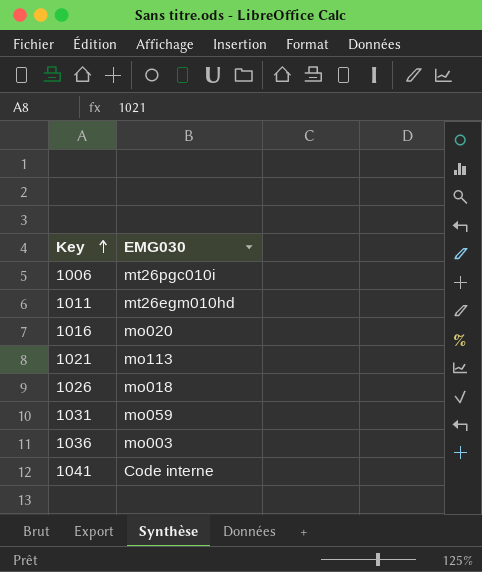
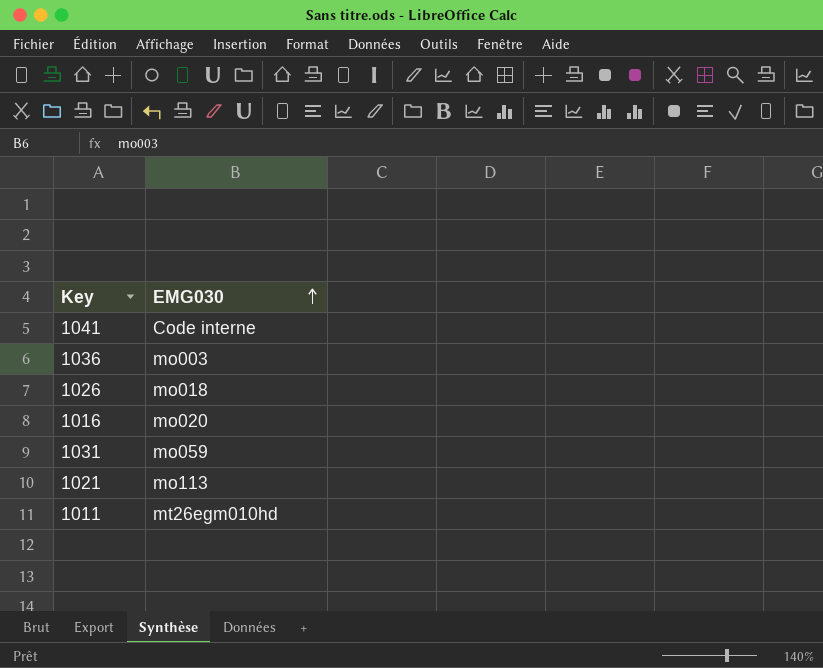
row order: Key ascending -> EMG030 ascending
row 1006: mt26pgc010i -> none

